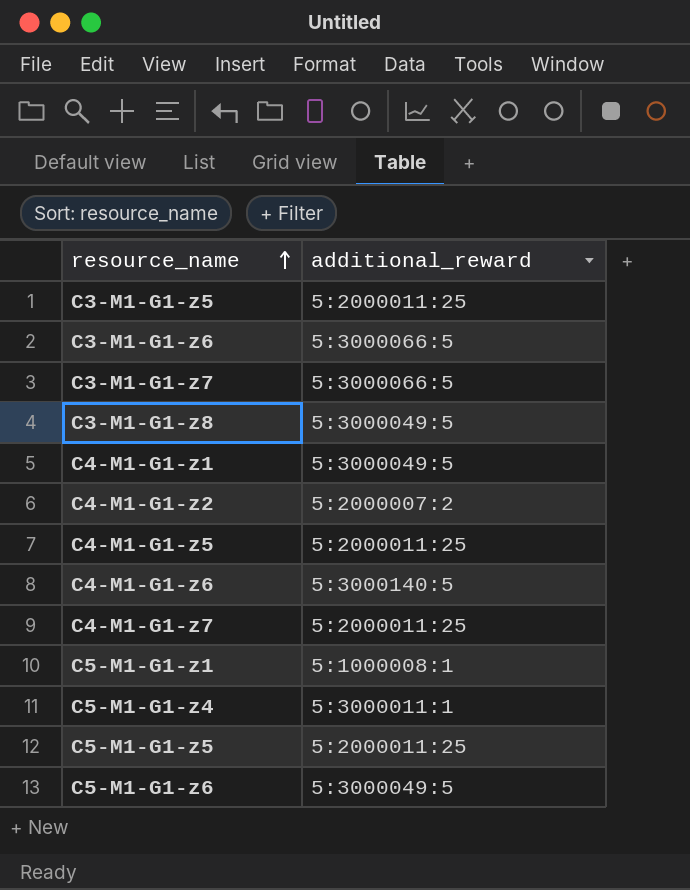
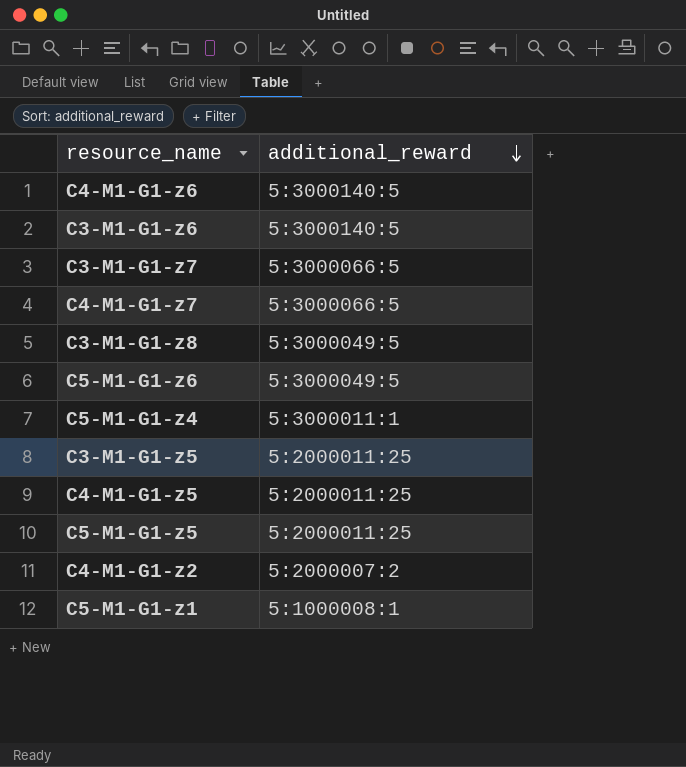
row order: resource_name ascending -> additional_reward descending
row C4-M1-G1-z1: 5:3000049:5 -> none
C3-M1-G1-z6 | additional_reward: 5:3000066:5 -> 5:3000140:5
C4-M1-G1-z7 | additional_reward: 5:2000011:25 -> 5:3000066:5

